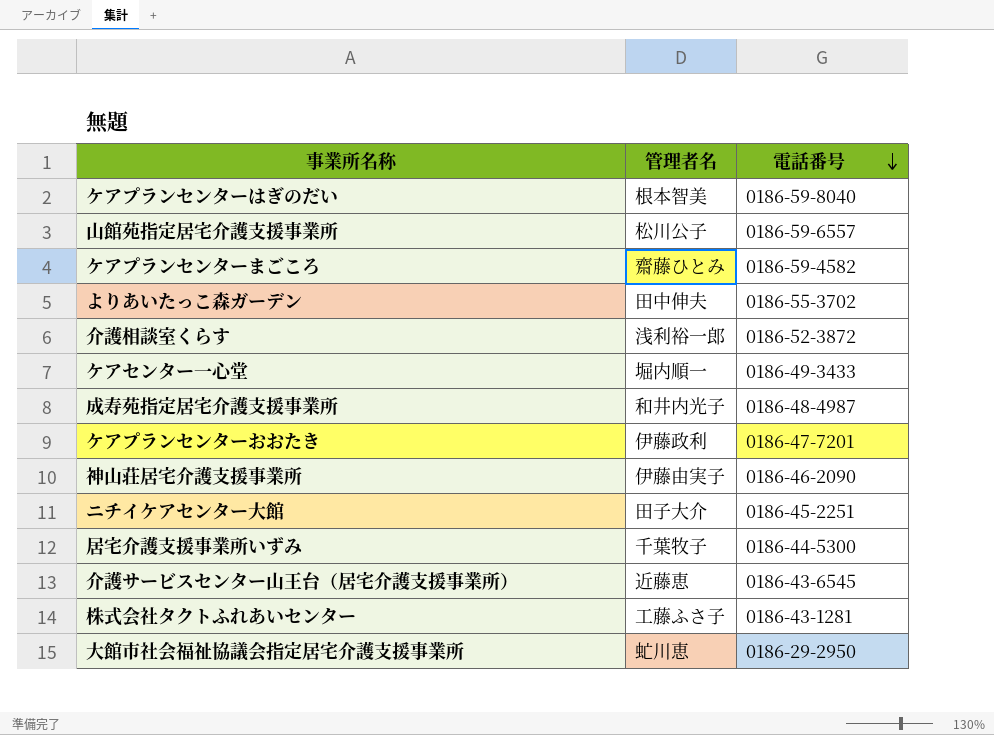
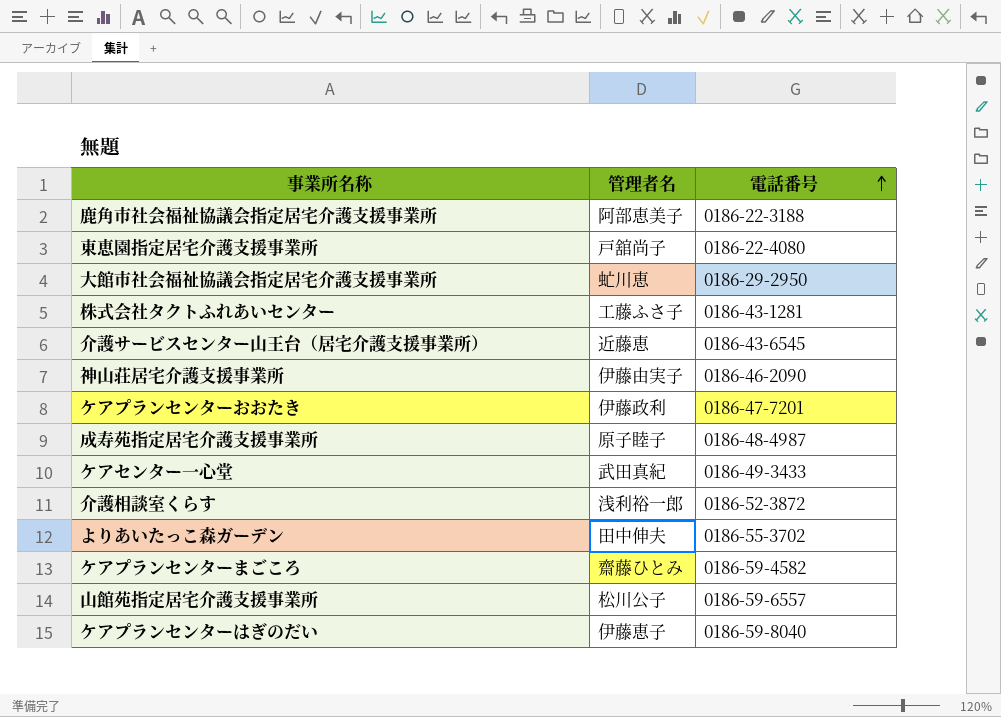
row order: 電話番号 descending -> 電話番号 ascending
row ニチイケアセンター大館: 田子大介 | 0186-45-2251 -> none
row 居宅介護支援事業所いずみ: 千葉牧子 | 0186-44-5300 -> none
row 鹿角市社会福祉協議会指定居宅介護支援事業所: none -> 阿部恵美子 | 0186-22-3188
row 東恵園指定居宅介護支援事業所: none -> 戸舘尚子 | 0186-22-4080
成寿苑指定居宅介護支援事業所 | 管理者名: 和井内光子 -> 原子睦子
ケアセンター一心堂 | 管理者名: 堀内順一 -> 武田真紀
ケアプランセンターはぎのだい | 管理者名: 根本智美 -> 伊藤恵子

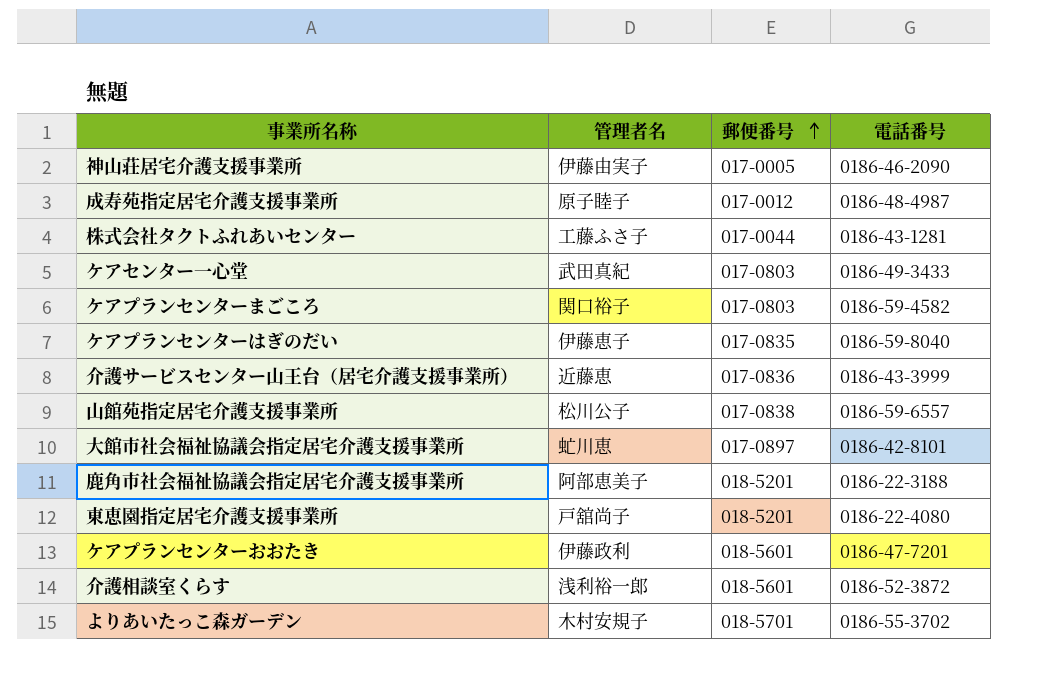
row order: 電話番号 ascending -> 郵便番号 ascending
column 郵便番号 | position: none -> 3
ケアプランセンターまごころ | 管理者名: 齋藤ひとみ -> 関口裕子
介護サービスセンター山王台（居宅介護支援事業所） | 電話番号: 0186-43-6545 -> 0186-43-3999
大館市社会福祉協議会指定居宅介護支援事業所 | 電話番号: 0186-29-2950 -> 0186-42-8101
よりあいたっこ森ガーデン | 管理者名: 田中伸夫 -> 木村安規子

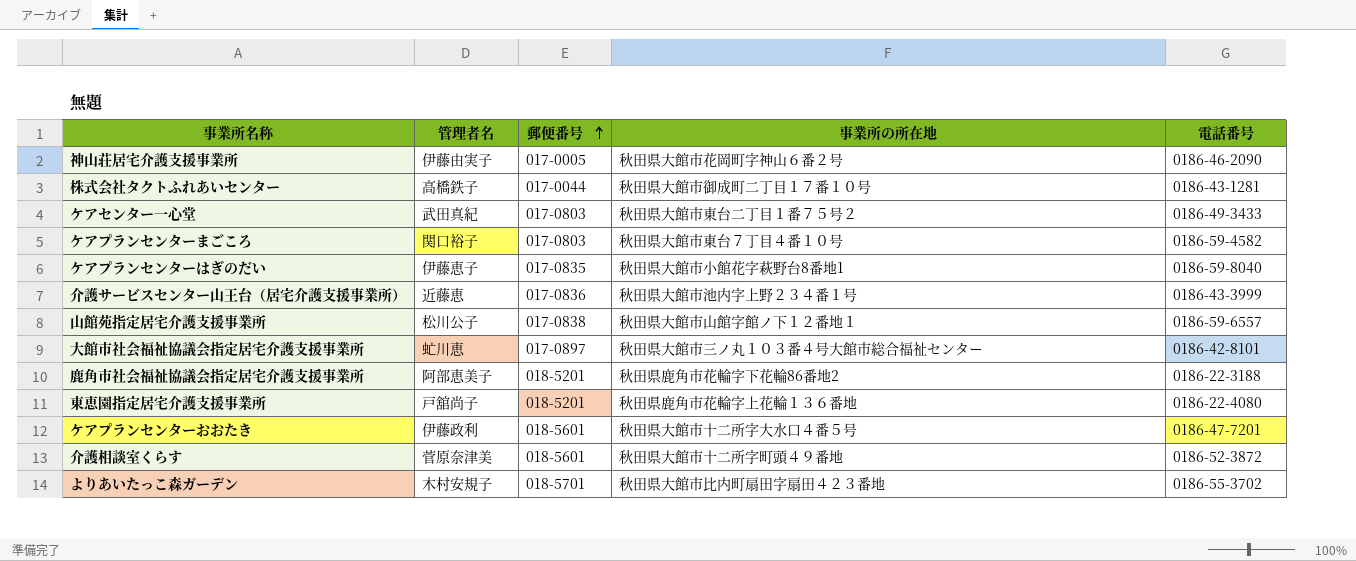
column 事業所の所在地 | position: none -> 4
row 成寿苑指定居宅介護支援事業所: 原子睦子 | 017-0012 | 0186-48-4987 -> none
株式会社タクトふれあいセンター | 管理者名: 工藤ふさ子 -> 高橋鉄子
介護相談室くらす | 管理者名: 浅利裕一郎 -> 菅原奈津美

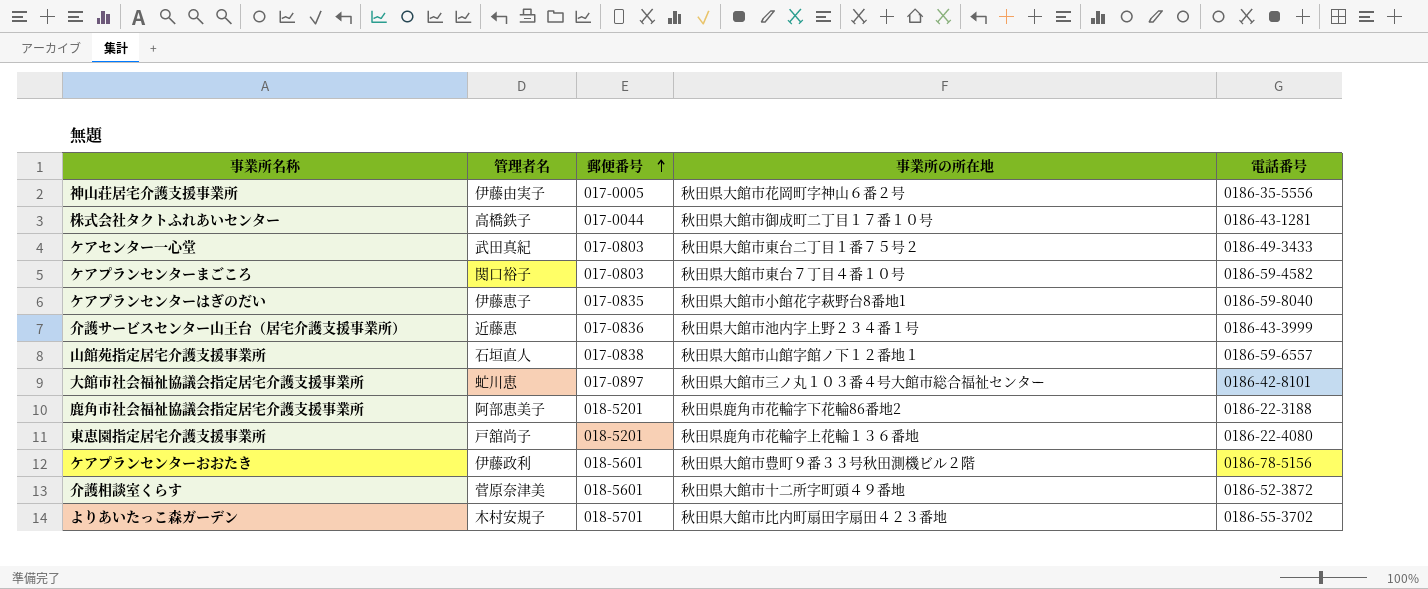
神山荘居宅介護支援事業所 | 電話番号: 0186-46-2090 -> 0186-35-5556
山館苑指定居宅介護支援事業所 | 管理者名: 松川公子 -> 石垣直人
ケアプランセンターおおたき | 事業所の所在地: 秋田県大館市十二所字大水口４番５号 -> 秋田県大館市豊町９番３３号秋田測機ビル２階
ケアプランセンターおおたき | 電話番号: 0186-47-7201 -> 0186-78-5156

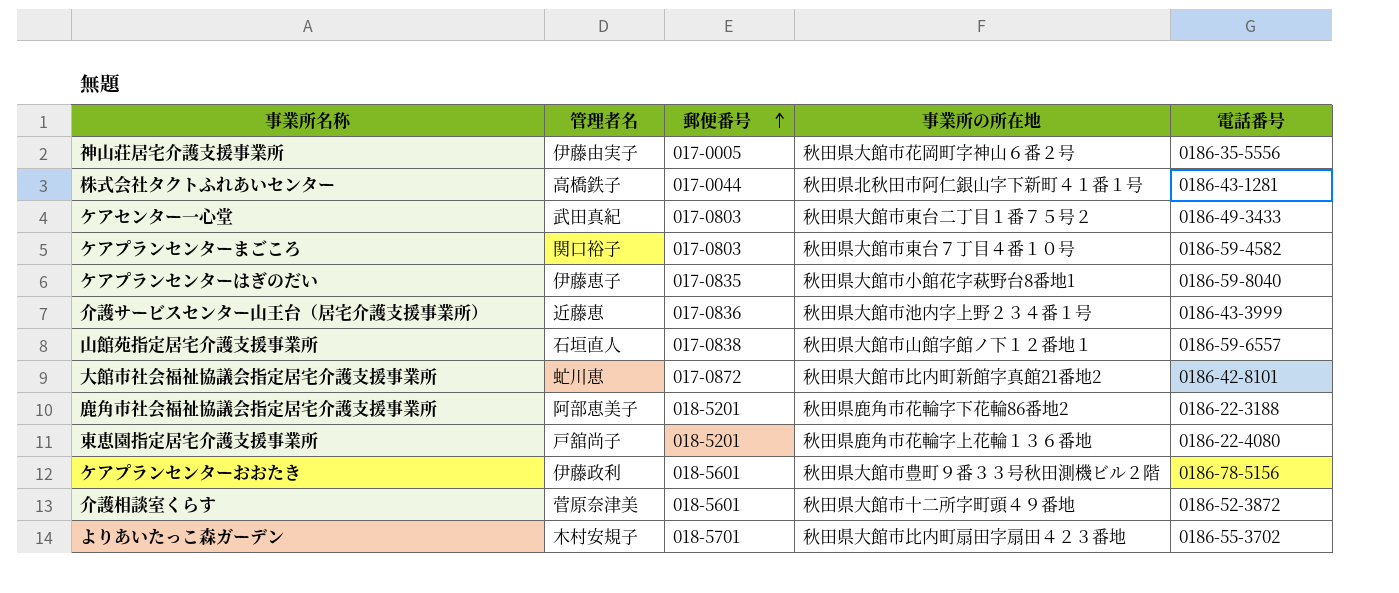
株式会社タクトふれあいセンター | 事業所の所在地: 秋田県大館市御成町二丁目１７番１０号 -> 秋田県北秋田市阿仁銀山字下新町４１番１号
大館市社会福祉協議会指定居宅介護支援事業所 | 郵便番号: 017-0897 -> 017-0872
大館市社会福祉協議会指定居宅介護支援事業所 | 事業所の所在地: 秋田県大館市三ノ丸１０３番４号大館市総合福祉センター -> 秋田県大館市比内町新館字真館21番地2

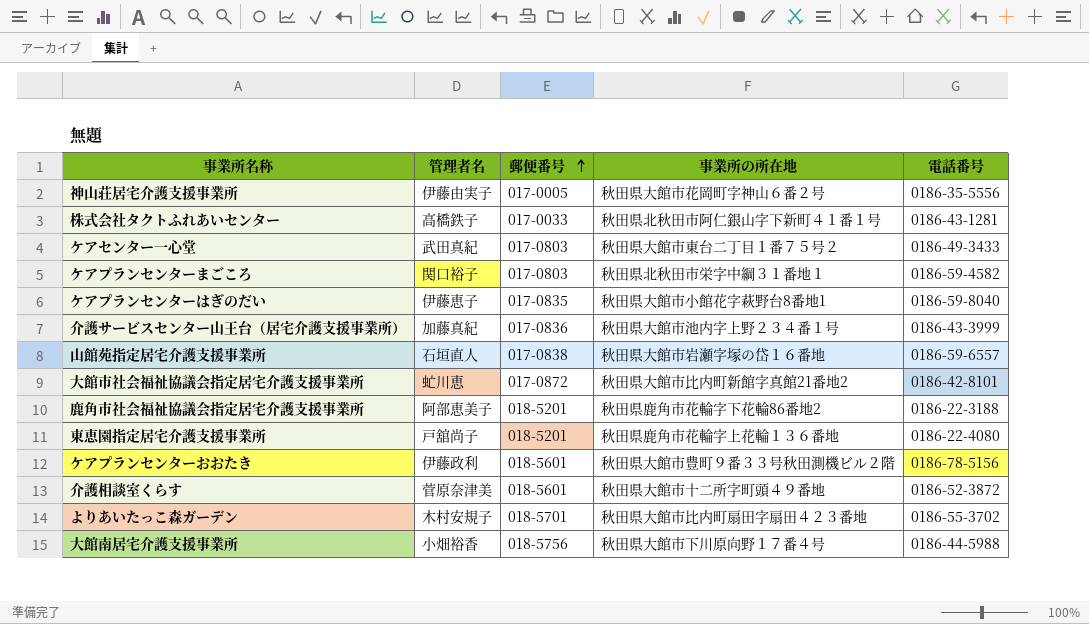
株式会社タクトふれあいセンター | 郵便番号: 017-0044 -> 017-0033
ケアプランセンターまごころ | 事業所の所在地: 秋田県大館市東台７丁目４番１０号 -> 秋田県北秋田市栄字中綱３１番地１
介護サービスセンター山王台（居宅介護支援事業所） | 管理者名: 近藤恵 -> 加藤真紀
山館苑指定居宅介護支援事業所 | 事業所の所在地: 秋田県大館市山館字館ノ下１２番地１ -> 秋田県大館市岩瀬字塚の岱１６番地
row 大館南居宅介護支援事業所: none -> 小畑裕香 | 018-5756 | 秋田県大館市下川原向野１７番４号 | 0186-44-5988

